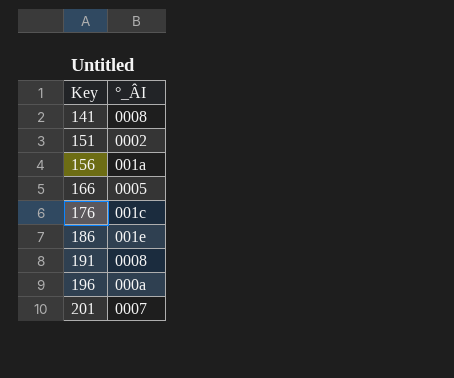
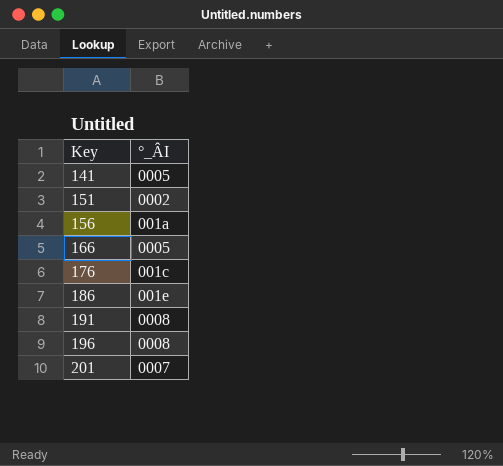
141 | °_ÂI: 0008 -> 0005
196 | °_ÂI: 000a -> 0008

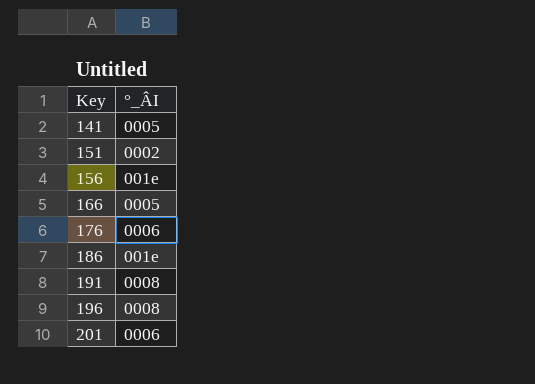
156 | °_ÂI: 001a -> 001e
176 | °_ÂI: 001c -> 0006
201 | °_ÂI: 0007 -> 0006

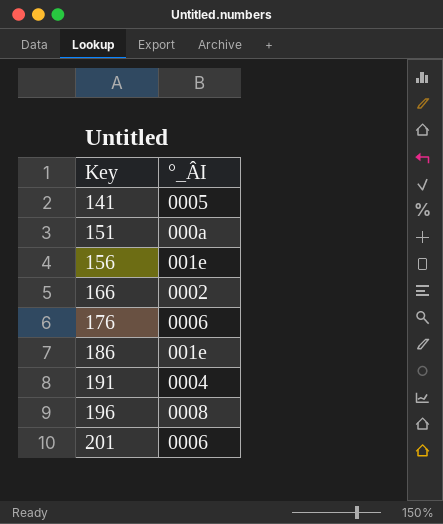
151 | °_ÂI: 0002 -> 000a
166 | °_ÂI: 0005 -> 0002
191 | °_ÂI: 0008 -> 0004

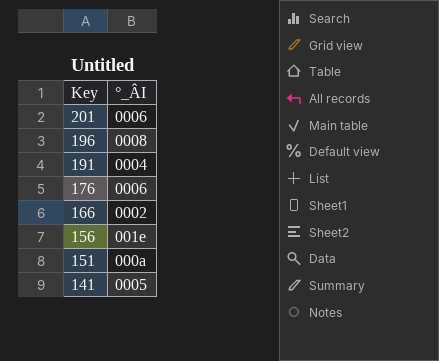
row order: Key ascending -> Key descending
row 186: 001e -> none

